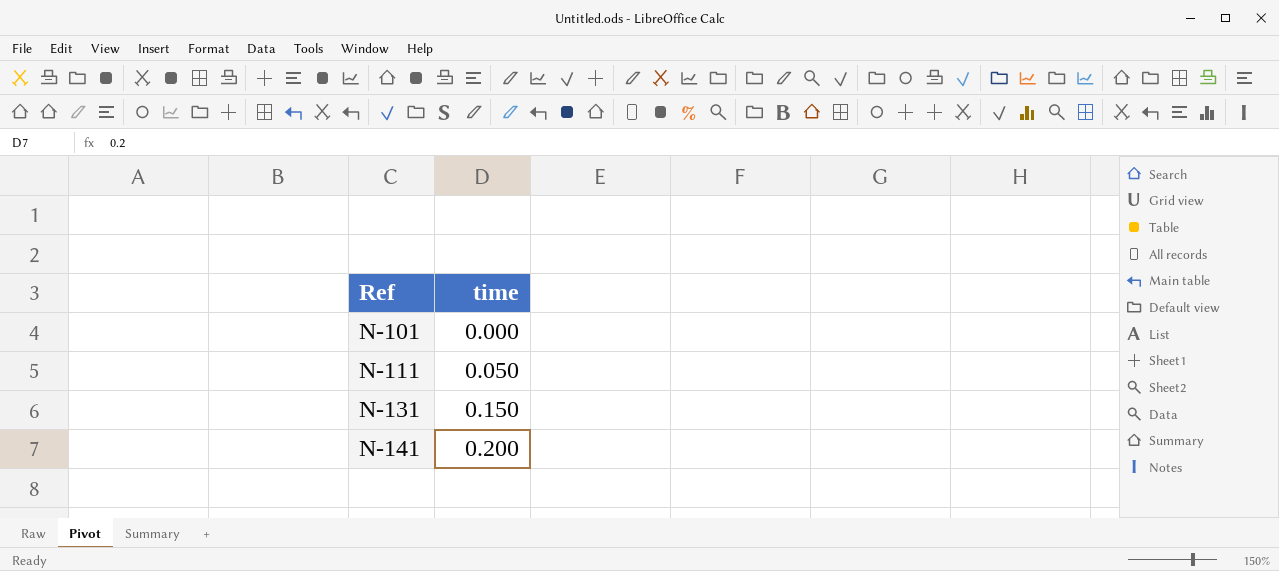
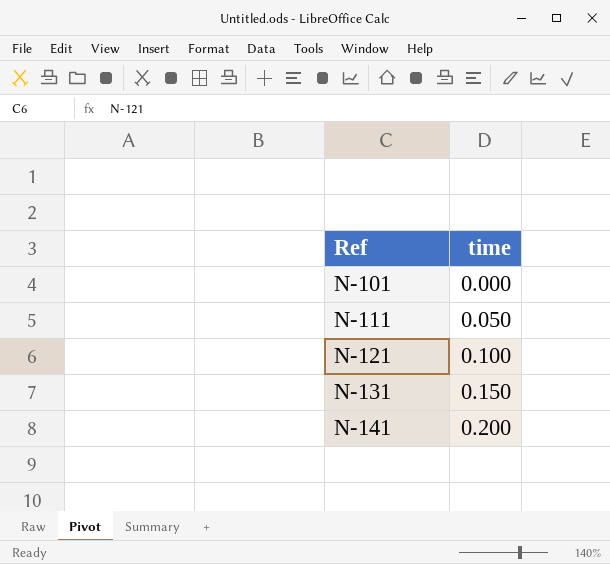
row N-121: none -> 0.100

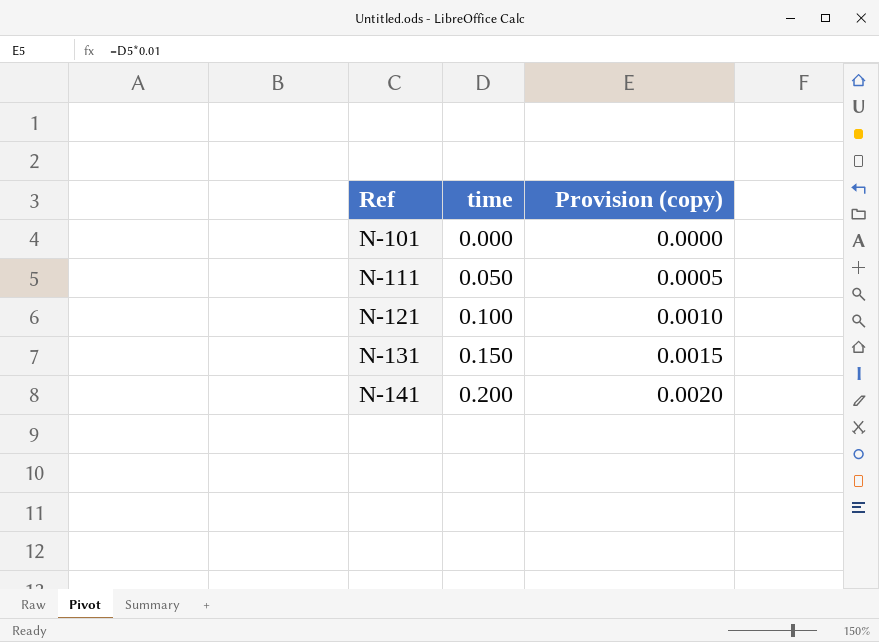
column Provision (copy) | formula: none -> [time] * 0.01

